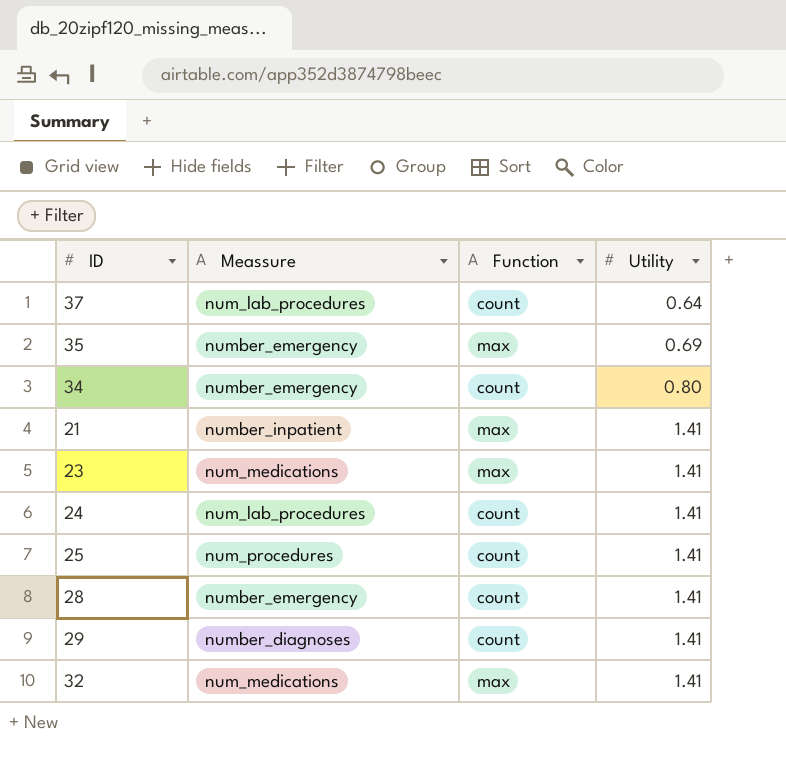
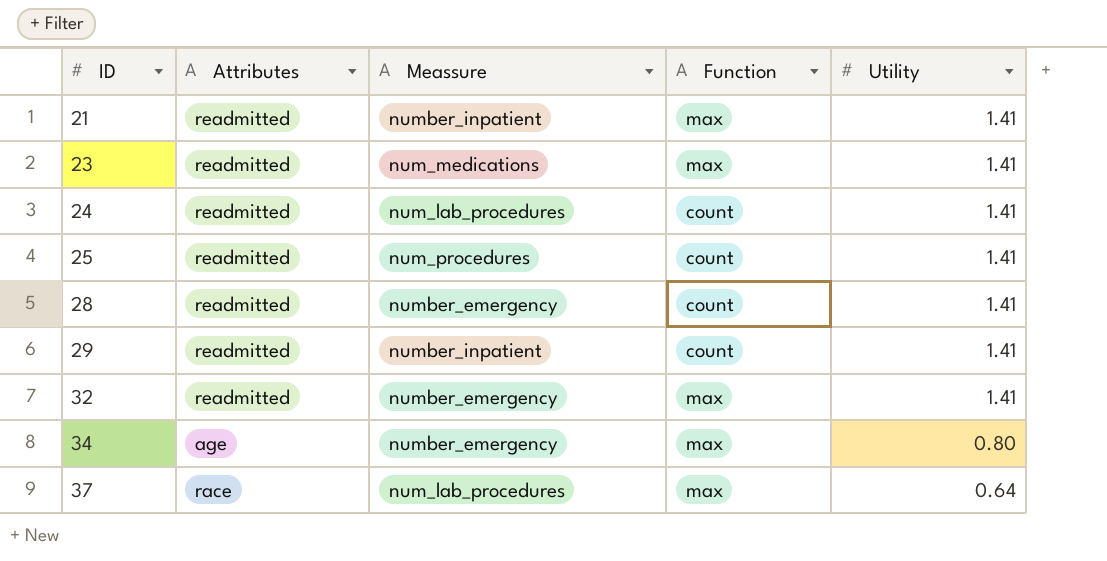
row order: Utility ascending -> ID ascending
column Attributes | position: none -> 2
row 35: number_emergency | max | 0.69 -> none
29 | Meassure: number_diagnoses -> number_inpatient
32 | Meassure: num_medications -> number_emergency
34 | Function: count -> max
37 | Function: count -> max

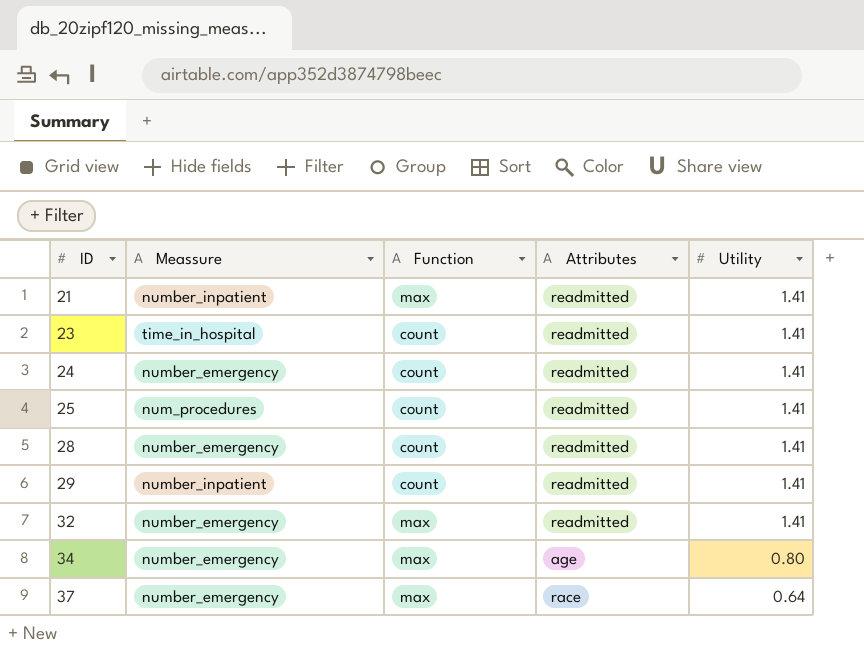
column Attributes | position: 2 -> 4
23 | Meassure: num_medications -> time_in_hospital
23 | Function: max -> count
24 | Meassure: num_lab_procedures -> number_emergency
37 | Meassure: num_lab_procedures -> number_emergency

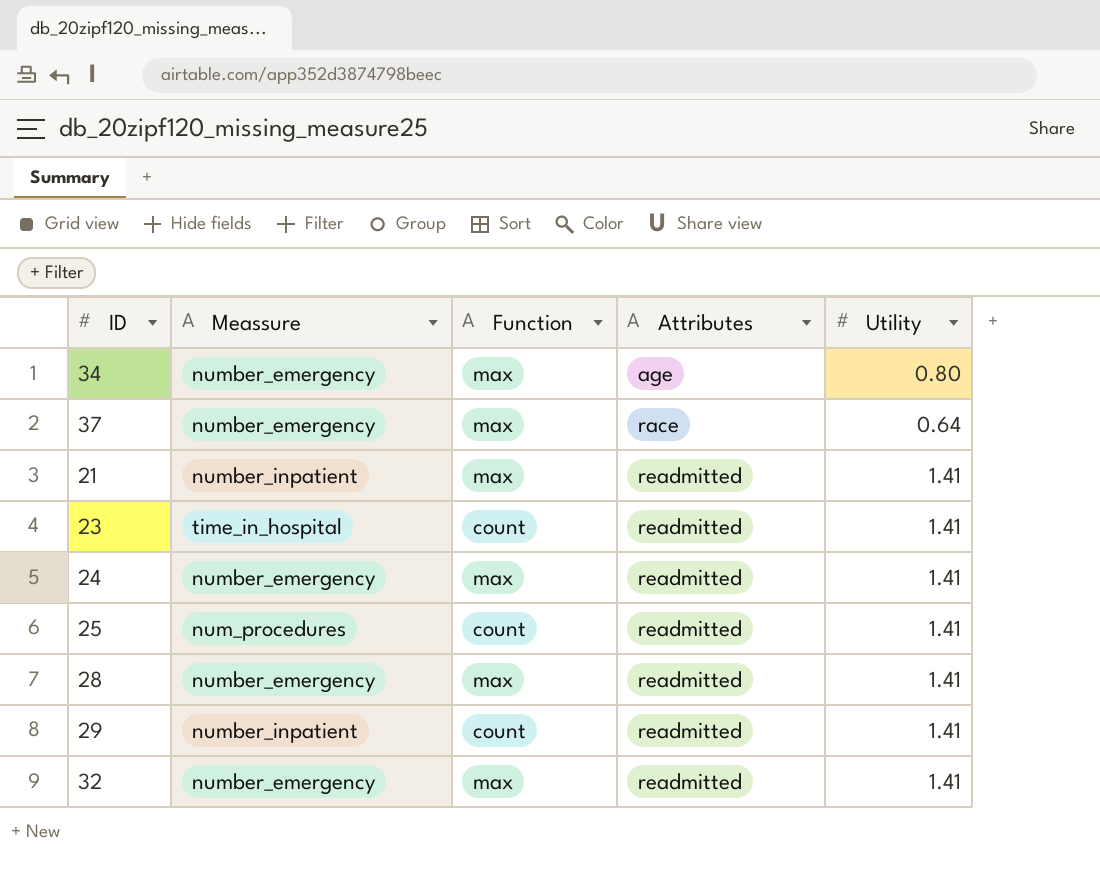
row order: ID ascending -> Attributes ascending
24 | Function: count -> max
28 | Function: count -> max

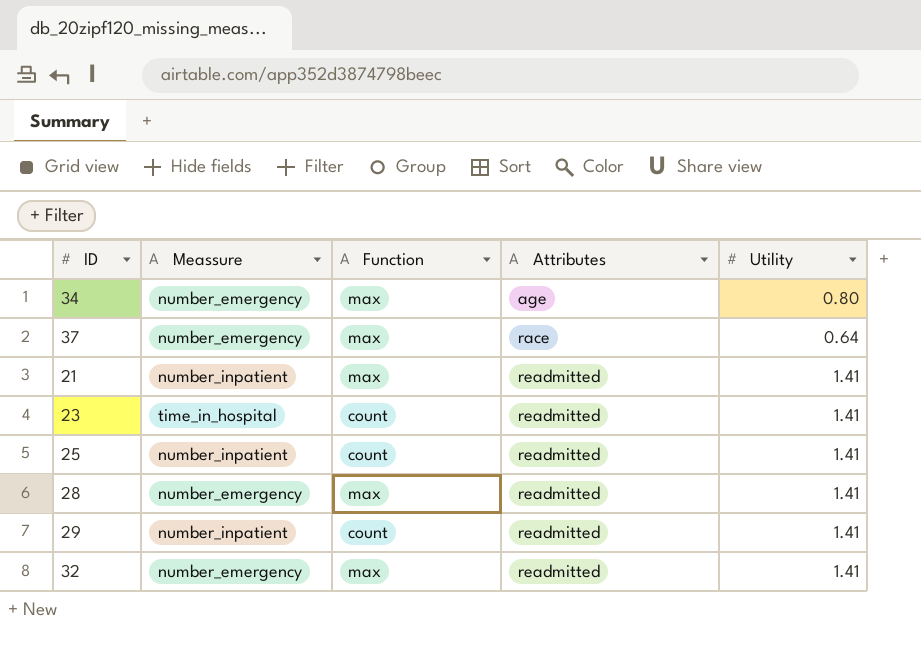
row 24: number_emergency | max | readmitted | 1.41 -> none
25 | Meassure: num_procedures -> number_inpatient

